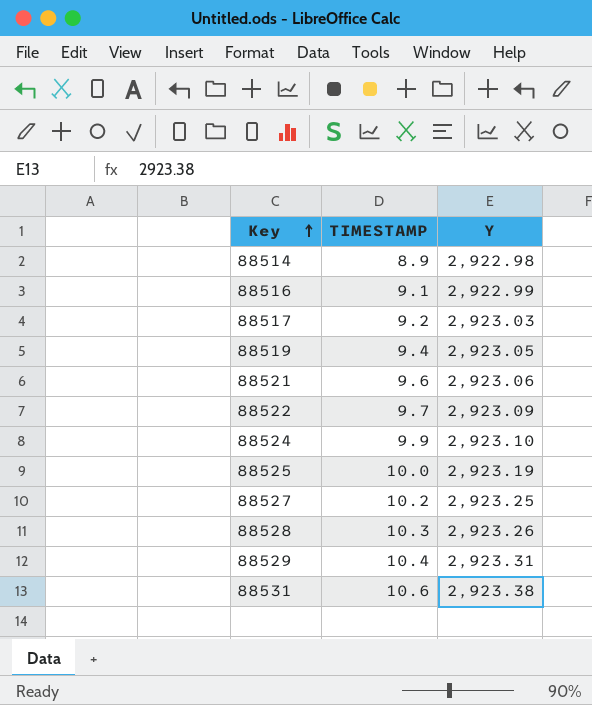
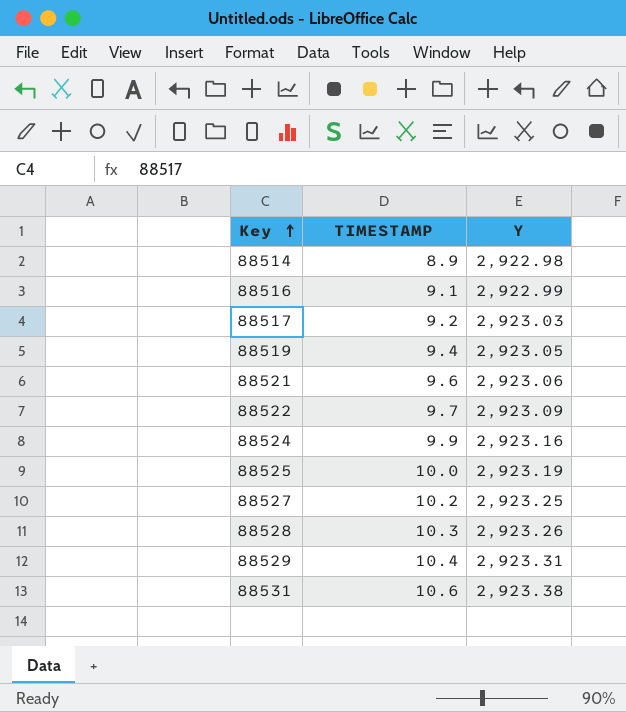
88524 | Y: 2,923.10 -> 2,923.16

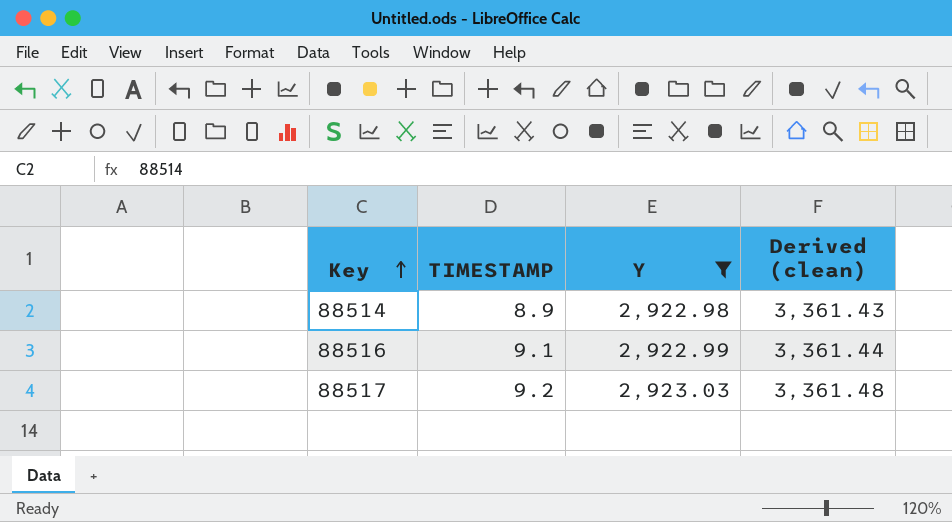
filter: none -> Y <= 2,923.03
column Derived (clean) | formula: none -> [Y] * 1.15

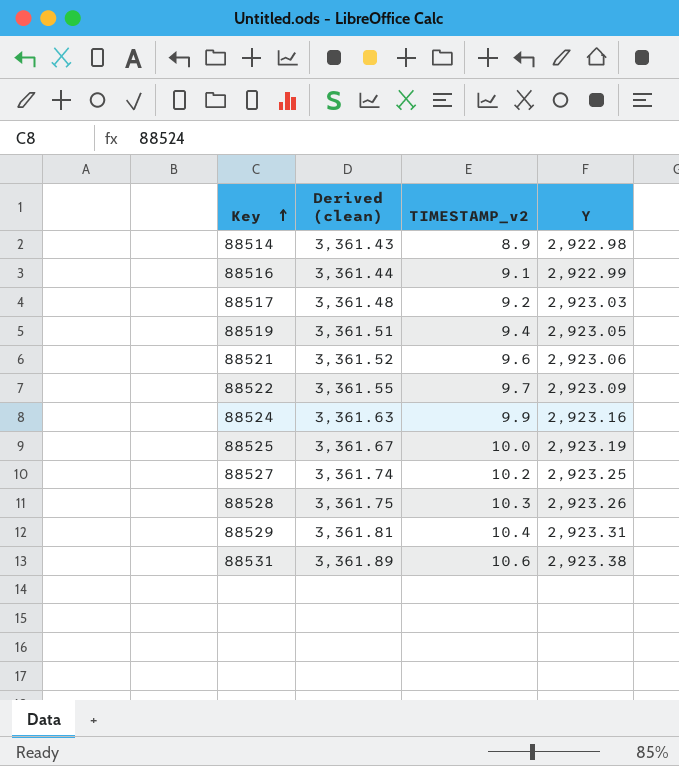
filter: Y <= 2,923.03 -> none
column Derived (clean) | position: 4 -> 2
column name: TIMESTAMP -> TIMESTAMP_v2

